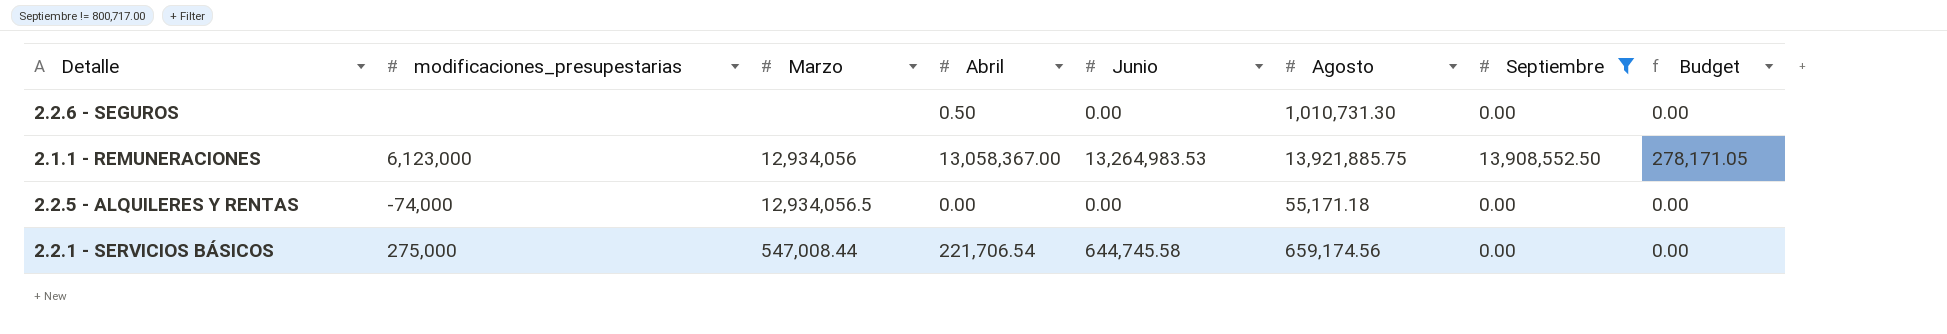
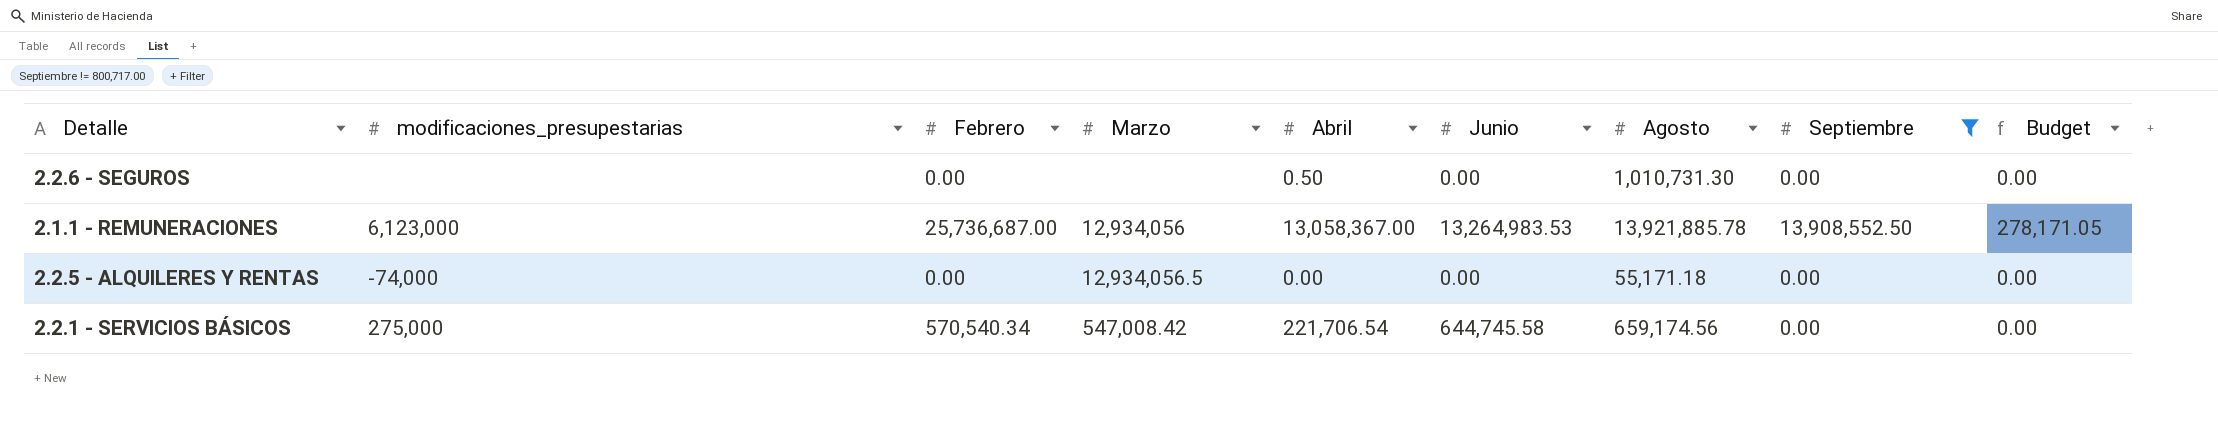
column Febrero | position: none -> 3
2.1.1 - REMUNERACIONES | Agosto: 13,921,885.75 -> 13,921,885.78
2.2.1 - SERVICIOS BÁSICOS | Marzo: 547,008.44 -> 547,008.42

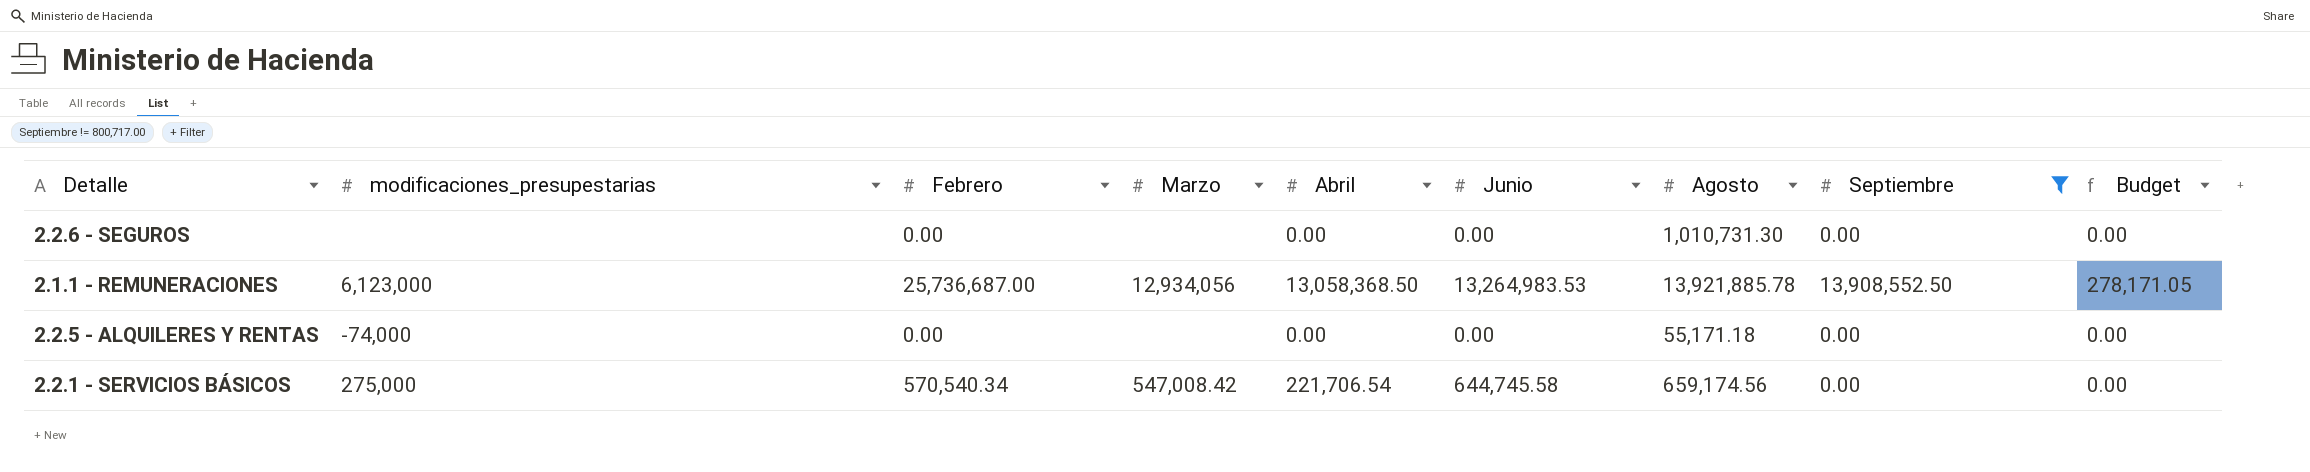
2.2.6 - SEGUROS | Abril: 0.50 -> 0.00
2.1.1 - REMUNERACIONES | Abril: 13,058,367.00 -> 13,058,368.50
2.2.5 - ALQUILERES Y RENTAS | Marzo: 12,934,056.5 -> none

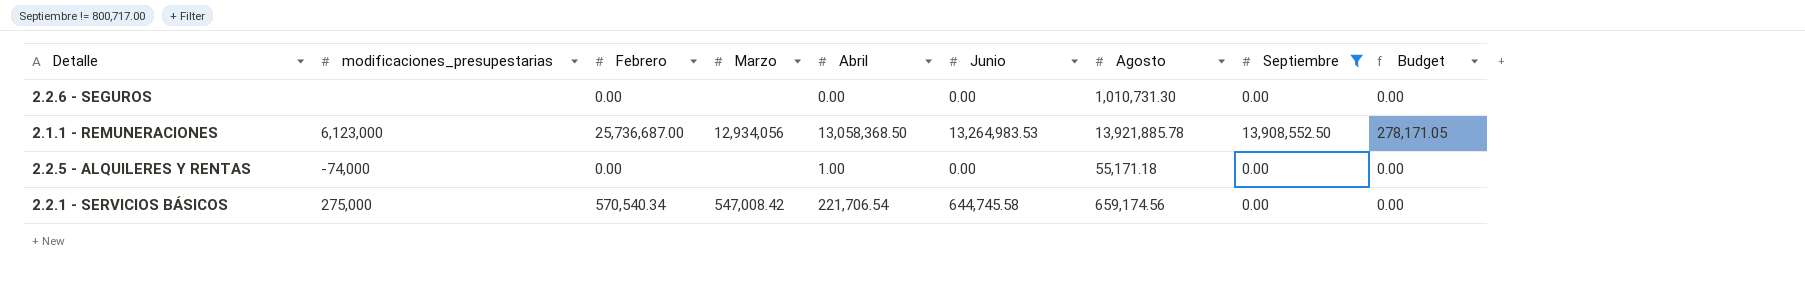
2.2.5 - ALQUILERES Y RENTAS | Abril: 0.00 -> 1.00

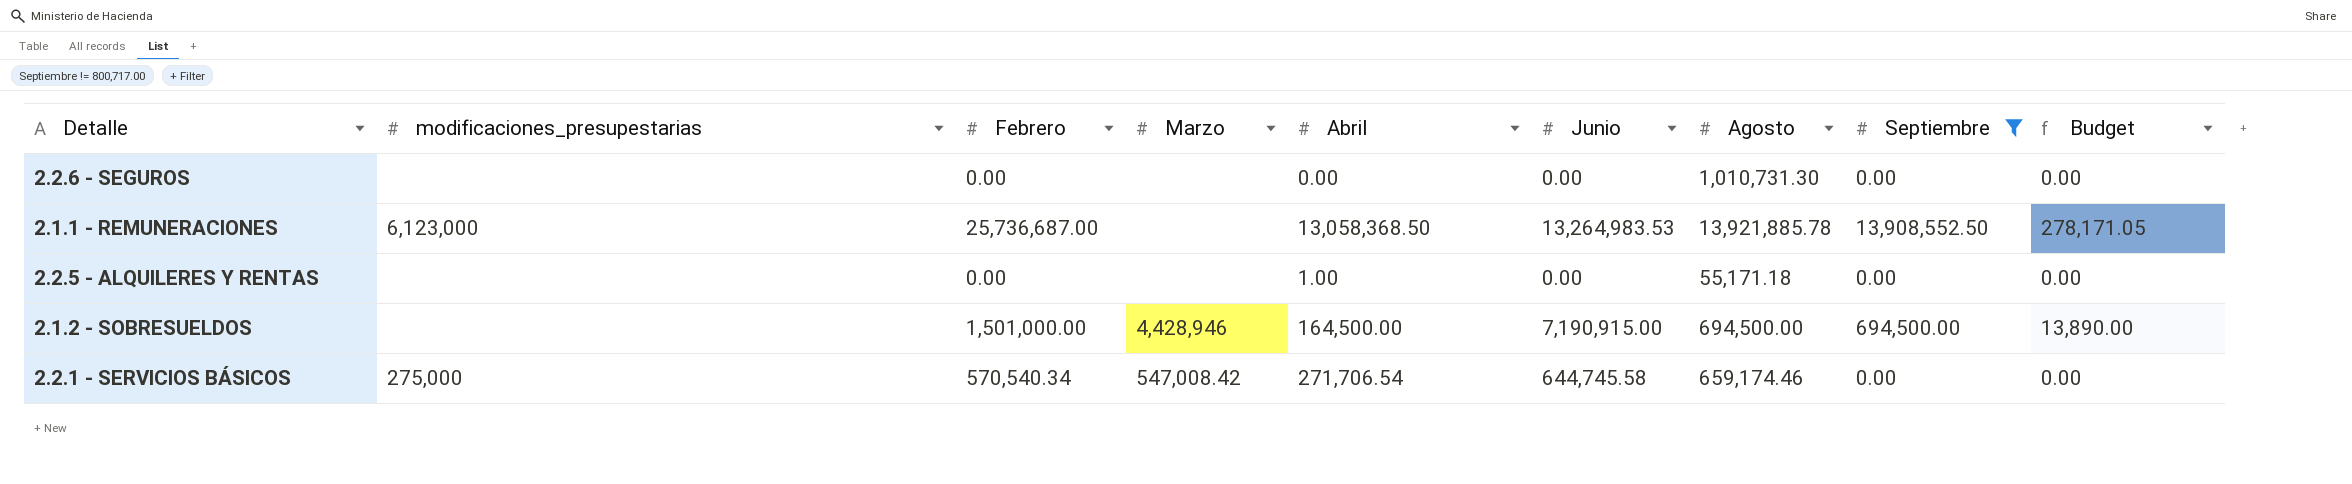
2.1.1 - REMUNERACIONES | Marzo: 12,934,056 -> none
2.2.5 - ALQUILERES Y RENTAS | modificaciones_presupestarias: -74,000 -> none
row 2.1.2 - SOBRESUELDOS: none -> none | 1,501,000.00 | 4,428,946 | 164,500.00 | 7,190,915.00 | 694,500.00 | 694,500.00 | 13,890.00
2.2.1 - SERVICIOS BÁSICOS | Abril: 221,706.54 -> 271,706.54
2.2.1 - SERVICIOS BÁSICOS | Agosto: 659,174.56 -> 659,174.46

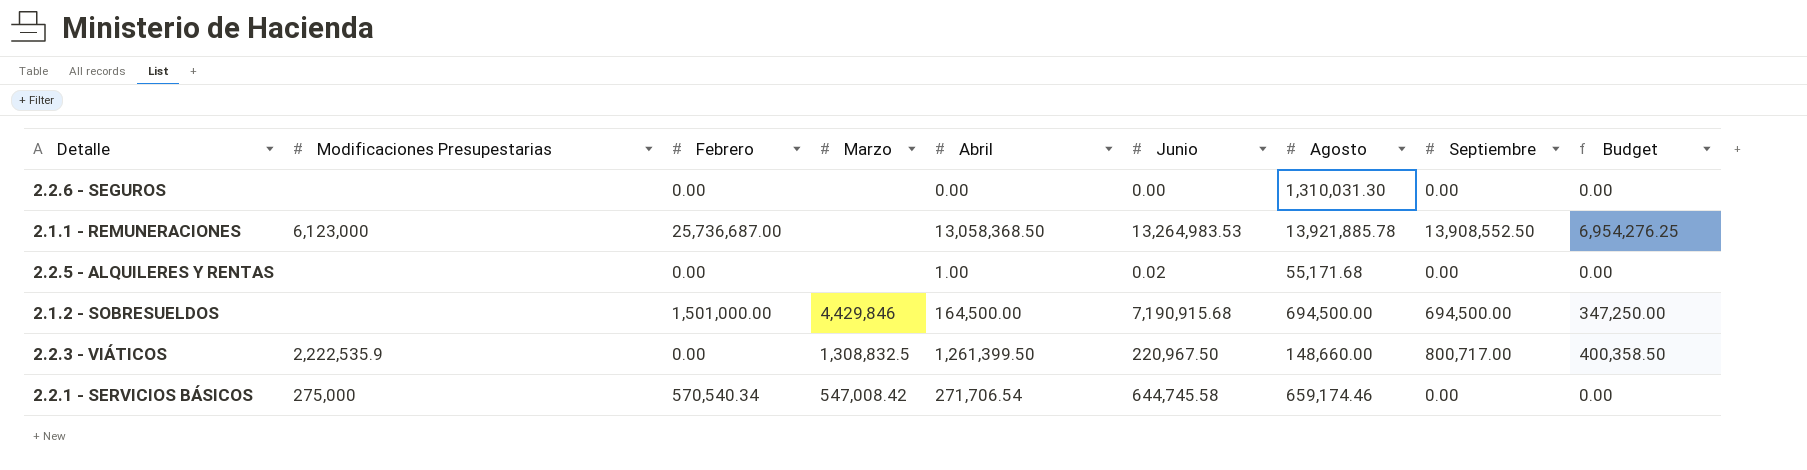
filter: Septiembre != 800,717.00 -> none
column name: modificaciones_presupestarias -> Modificaciones Presupestarias
column Budget | formula: [Septiembre] * 0.02 -> [Septiembre] * 0.5
2.2.6 - SEGUROS | Agosto: 1,010,731.30 -> 1,310,031.30
2.2.5 - ALQUILERES Y RENTAS | Junio: 0.00 -> 0.02
2.2.5 - ALQUILERES Y RENTAS | Agosto: 55,171.18 -> 55,171.68
2.1.2 - SOBRESUELDOS | Marzo: 4,428,946 -> 4,429,846
2.1.2 - SOBRESUELDOS | Junio: 7,190,915.00 -> 7,190,915.68

